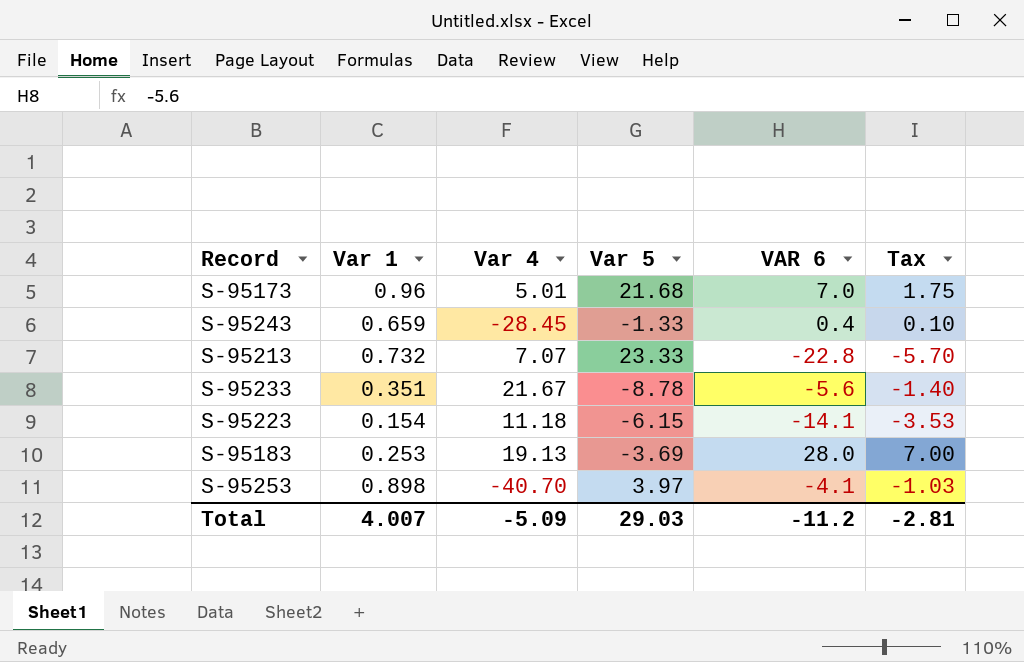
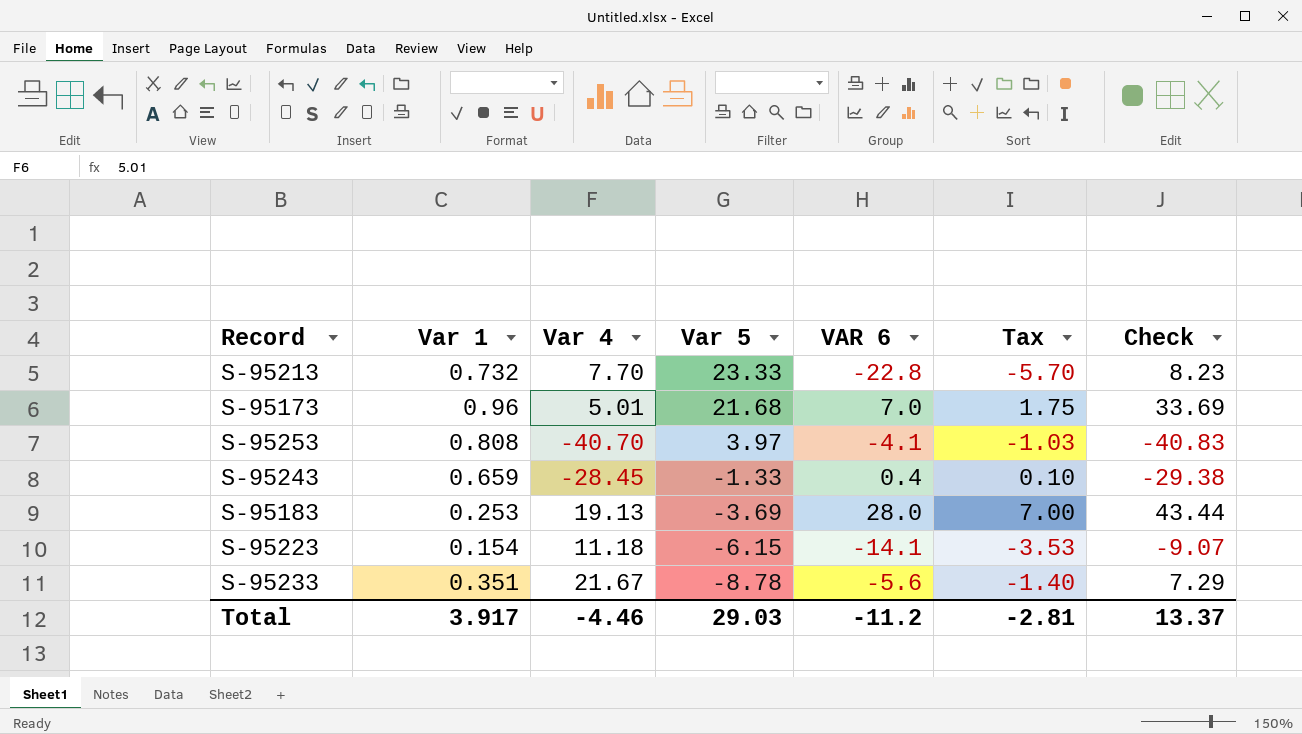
row order: none -> Var 5 descending
column Check | formula: none -> [Var 4] + [Var 5] + [VAR 6]
S-95213 | Var 4: 7.07 -> 7.70
S-95253 | Var 1: 0.898 -> 0.808
Total | Var 1: 4.007 -> 3.917
Total | Var 4: -5.09 -> -4.46

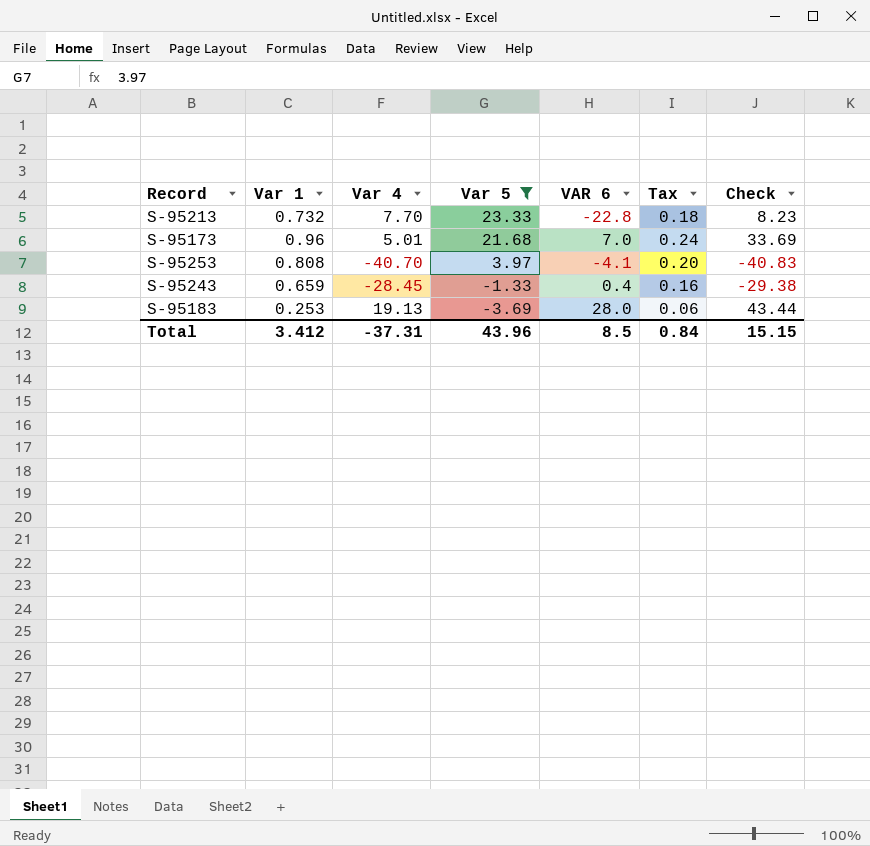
filter: none -> Var 5 >= -3.69
column Tax | formula: [VAR 6] * 0.25 -> [Var 1] * 0.25
Total | Var 1: 3.917 -> 3.412
Total | Var 4: -4.46 -> -37.31
Total | Var 5: 29.03 -> 43.96
Total | VAR 6: -11.2 -> 8.5
Total | Tax: -2.81 -> 0.84
Total | Check: 13.37 -> 15.15

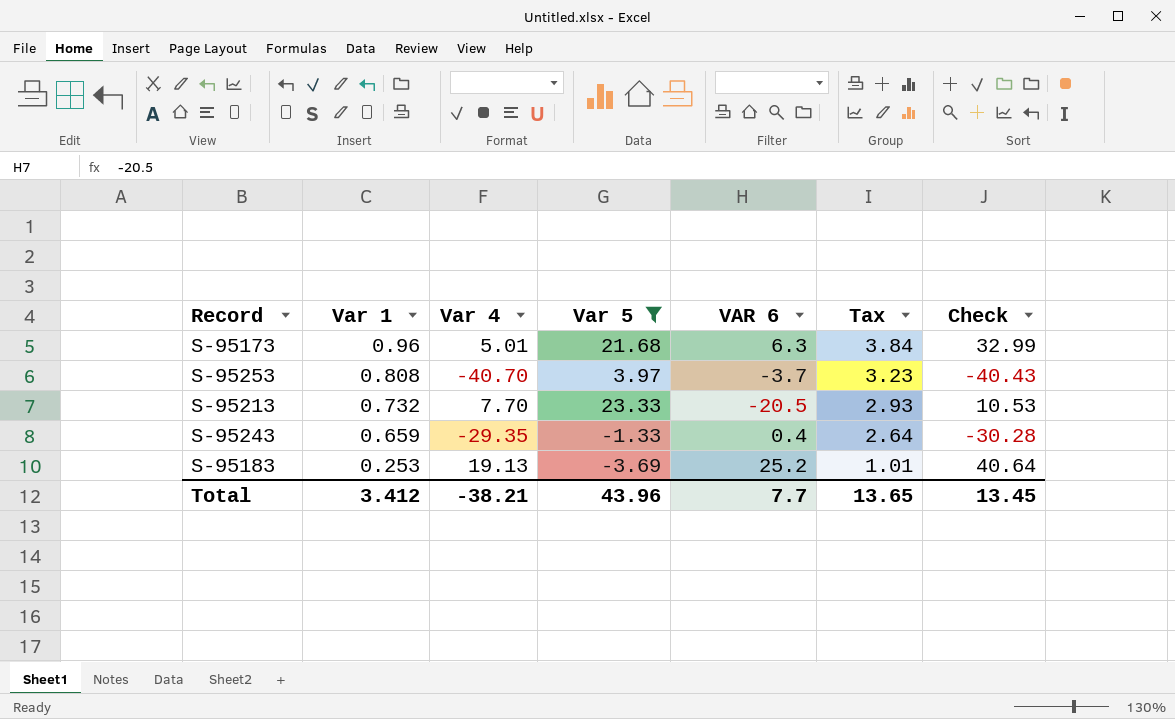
row order: Var 5 descending -> Var 1 descending
column Tax | formula: [Var 1] * 0.25 -> [Var 1] * 4
S-95173 | VAR 6: 7.0 -> 6.3
S-95173 | Check: 33.69 -> 32.99
S-95253 | VAR 6: -4.1 -> -3.7
S-95253 | Check: -40.83 -> -40.43
S-95213 | VAR 6: -22.8 -> -20.5
S-95213 | Check: 8.23 -> 10.53
S-95243 | Var 4: -28.45 -> -29.35
S-95243 | Check: -29.38 -> -30.28
S-95183 | VAR 6: 28.0 -> 25.2
S-95183 | Check: 43.44 -> 40.64
Total | Var 4: -37.31 -> -38.21
Total | VAR 6: 8.5 -> 7.7
Total | Tax: 0.84 -> 13.65
Total | Check: 15.15 -> 13.45

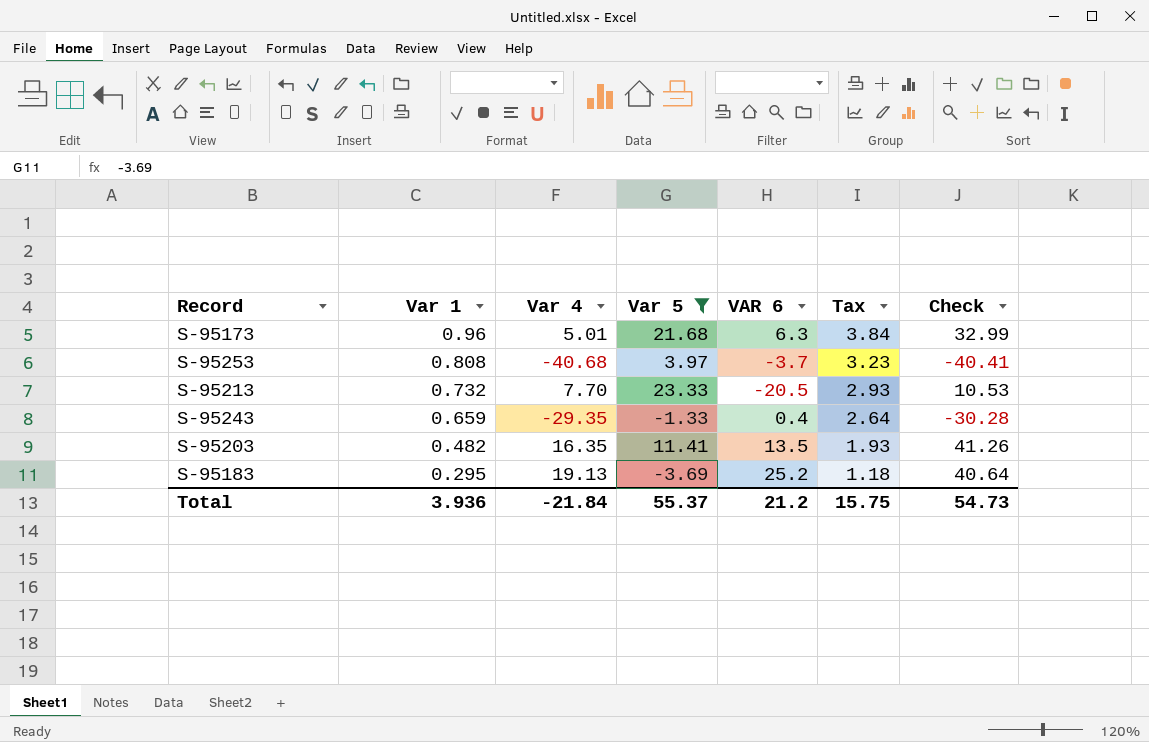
S-95253 | Var 4: -40.70 -> -40.68
S-95253 | Check: -40.43 -> -40.41
row S-95203: none -> 0.482 | 16.35 | 11.41 | 13.5 | 1.93 | 41.26
S-95183 | Var 1: 0.253 -> 0.295
S-95183 | Tax: 1.01 -> 1.18
Total | Var 1: 3.412 -> 3.936
Total | Var 4: -38.21 -> -21.84
Total | Var 5: 43.96 -> 55.37
Total | VAR 6: 7.7 -> 21.2
Total | Tax: 13.65 -> 15.75
Total | Check: 13.45 -> 54.73

